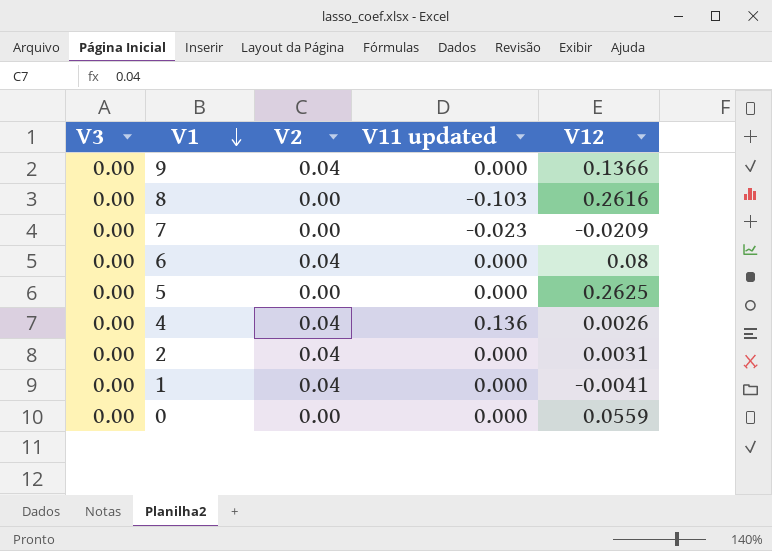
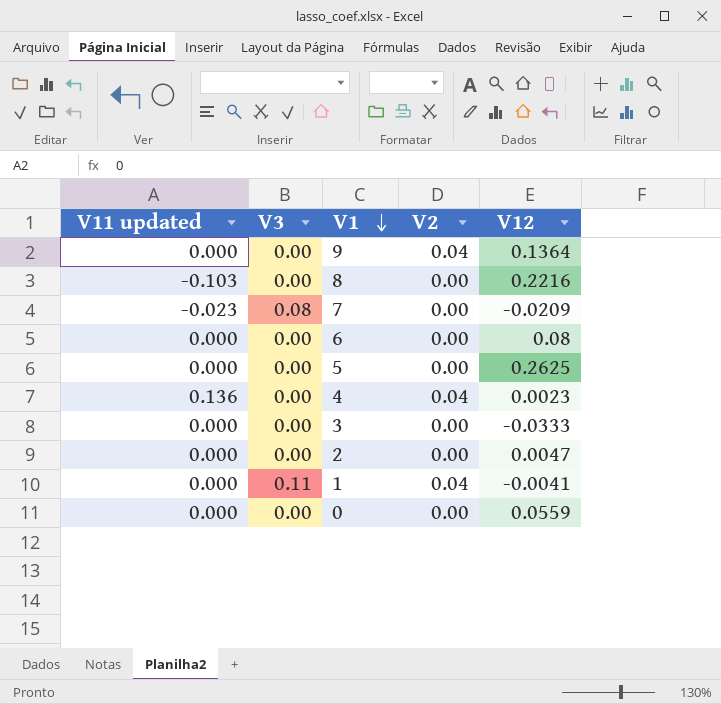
column V11 updated | position: 4 -> 1
9 | V12: 0.1366 -> 0.1364
8 | V12: 0.2616 -> 0.2216
7 | V3: 0.00 -> 0.08
6 | V2: 0.04 -> 0.00
4 | V12: 0.0026 -> 0.0023
row 3: none -> 0.000 | 0.00 | 0.00 | -0.0333
2 | V2: 0.04 -> 0.00
2 | V12: 0.0031 -> 0.0047
1 | V3: 0.00 -> 0.11

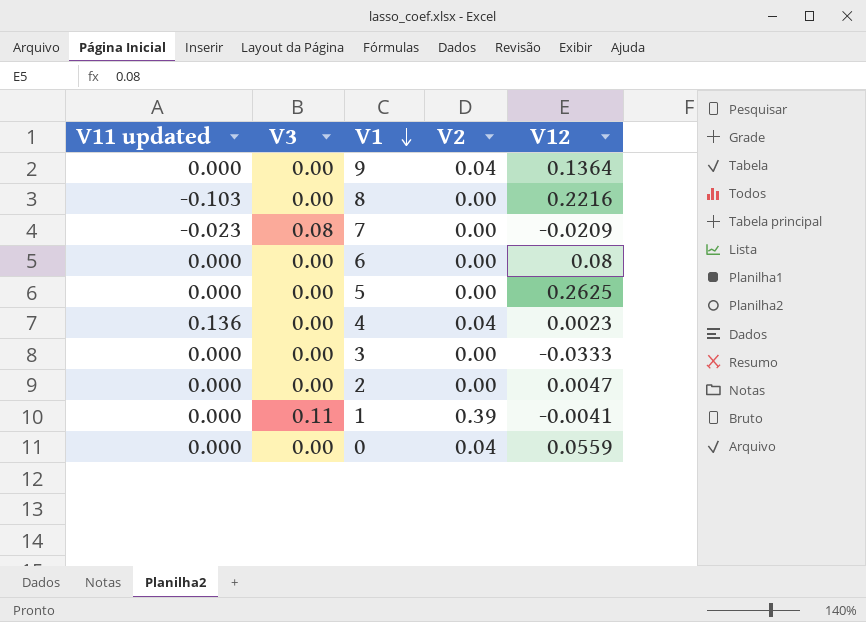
1 | V2: 0.04 -> 0.39
0 | V2: 0.00 -> 0.04

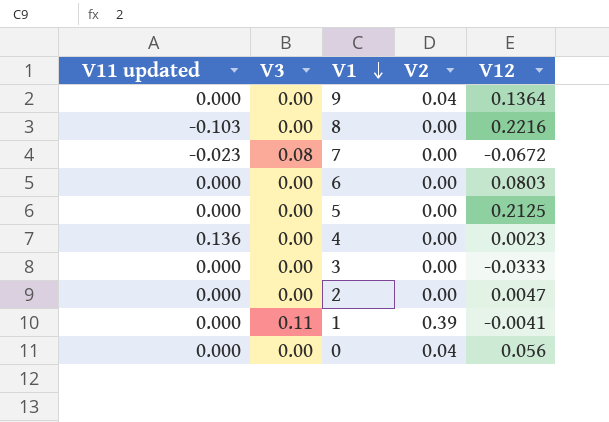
7 | V12: -0.0209 -> -0.0672
6 | V12: 0.08 -> 0.0803
5 | V12: 0.2625 -> 0.2125
4 | V2: 0.04 -> 0.00
0 | V12: 0.0559 -> 0.056

